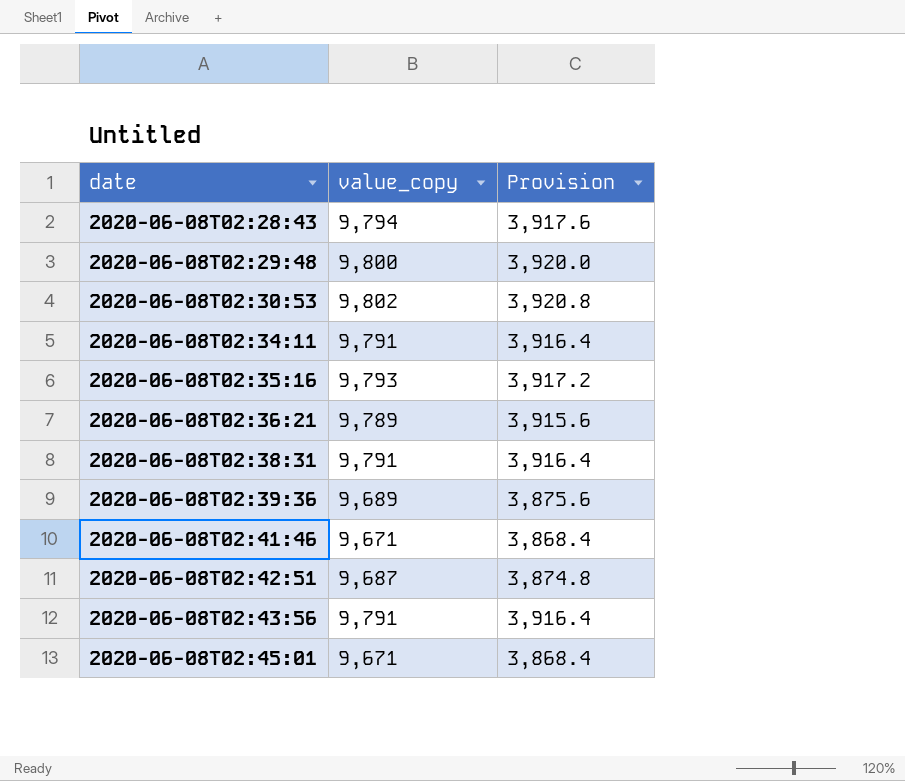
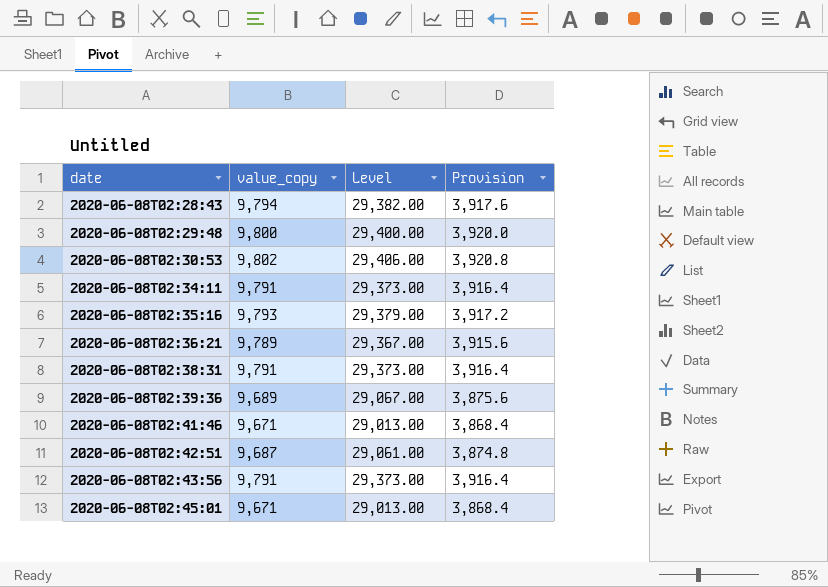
column Level | formula: none -> [value_copy] * 3

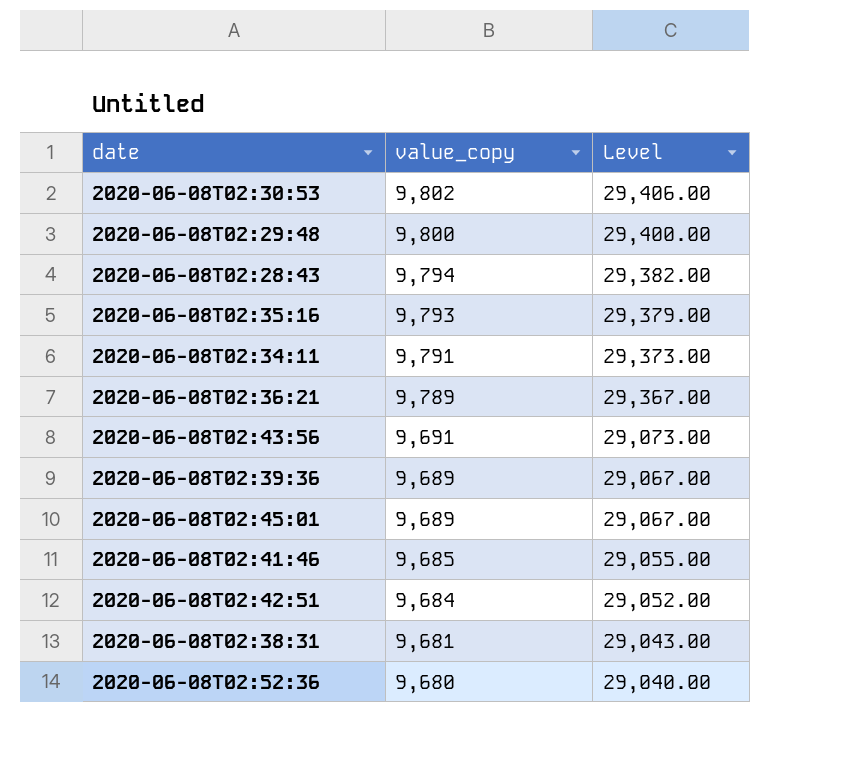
row order: date ascending -> value_copy descending
column Provision | formula: [value_copy] * 0.4 -> none
2020-06-08T02:43:56 | value_copy: 9,791 -> 9,691
2020-06-08T02:43:56 | Level: 29,373.00 -> 29,073.00
2020-06-08T02:45:01 | value_copy: 9,671 -> 9,689
2020-06-08T02:45:01 | Level: 29,013.00 -> 29,067.00
2020-06-08T02:41:46 | value_copy: 9,671 -> 9,685
2020-06-08T02:41:46 | Level: 29,013.00 -> 29,055.00
2020-06-08T02:42:51 | value_copy: 9,687 -> 9,684
2020-06-08T02:42:51 | Level: 29,061.00 -> 29,052.00
2020-06-08T02:38:31 | value_copy: 9,791 -> 9,681
2020-06-08T02:38:31 | Level: 29,373.00 -> 29,043.00
row 2020-06-08T02:52:36: none -> 9,680 | 29,040.00

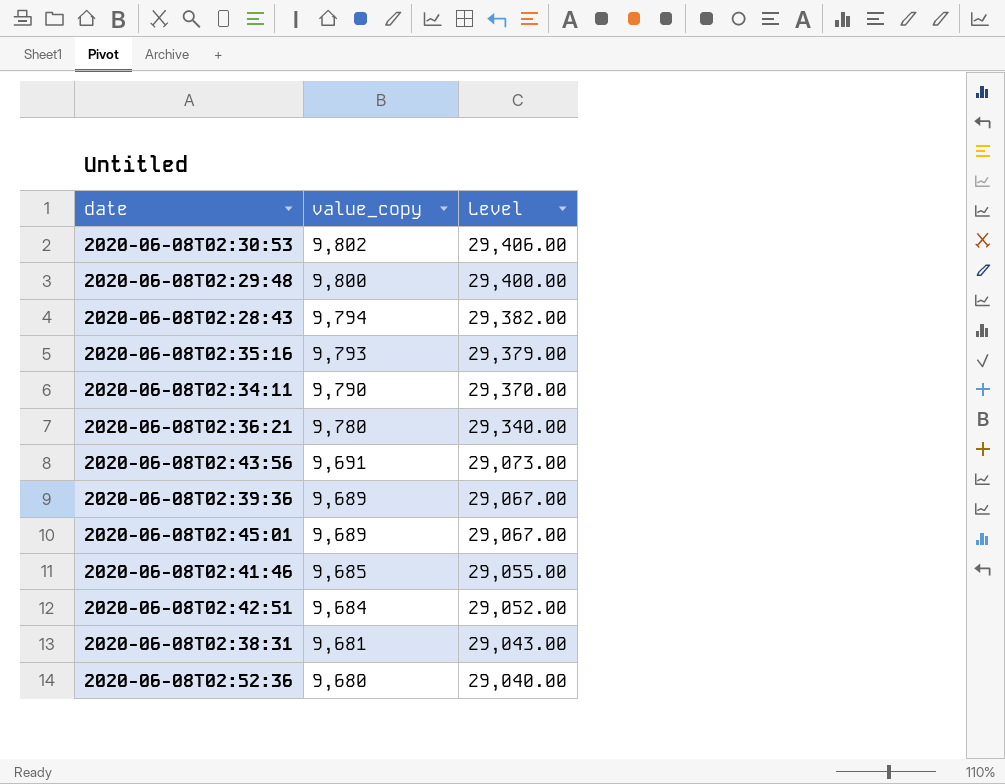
2020-06-08T02:34:11 | value_copy: 9,791 -> 9,790
2020-06-08T02:34:11 | Level: 29,373.00 -> 29,370.00
2020-06-08T02:36:21 | value_copy: 9,789 -> 9,780
2020-06-08T02:36:21 | Level: 29,367.00 -> 29,340.00

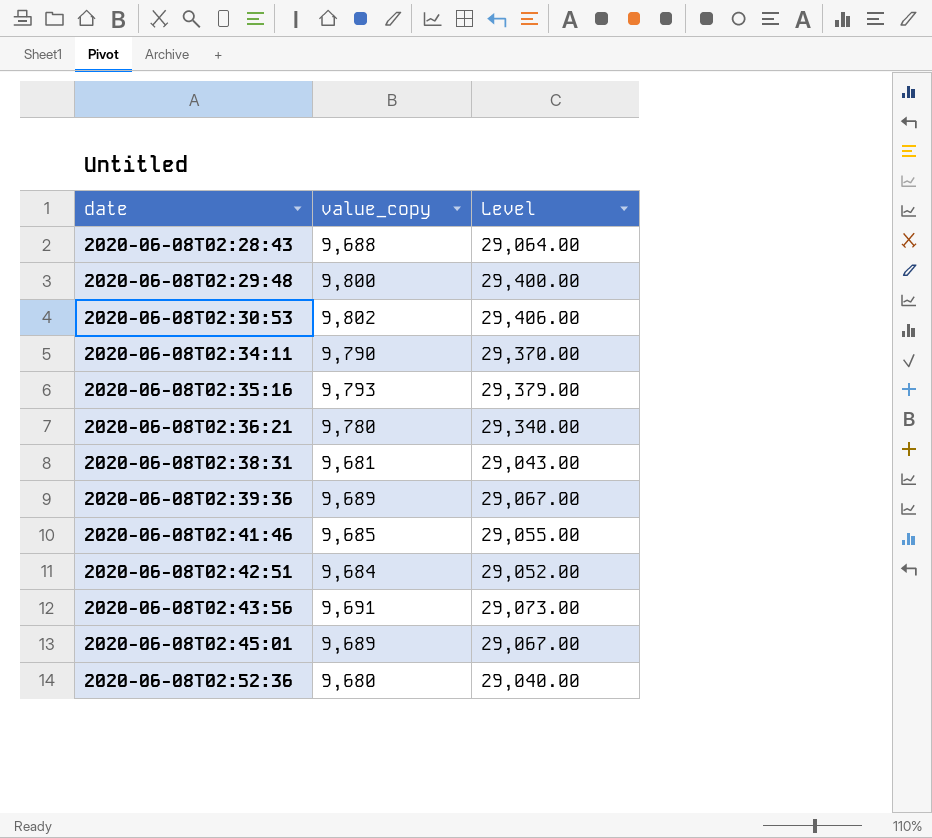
row order: value_copy descending -> date ascending
2020-06-08T02:28:43 | value_copy: 9,794 -> 9,688
2020-06-08T02:28:43 | Level: 29,382.00 -> 29,064.00

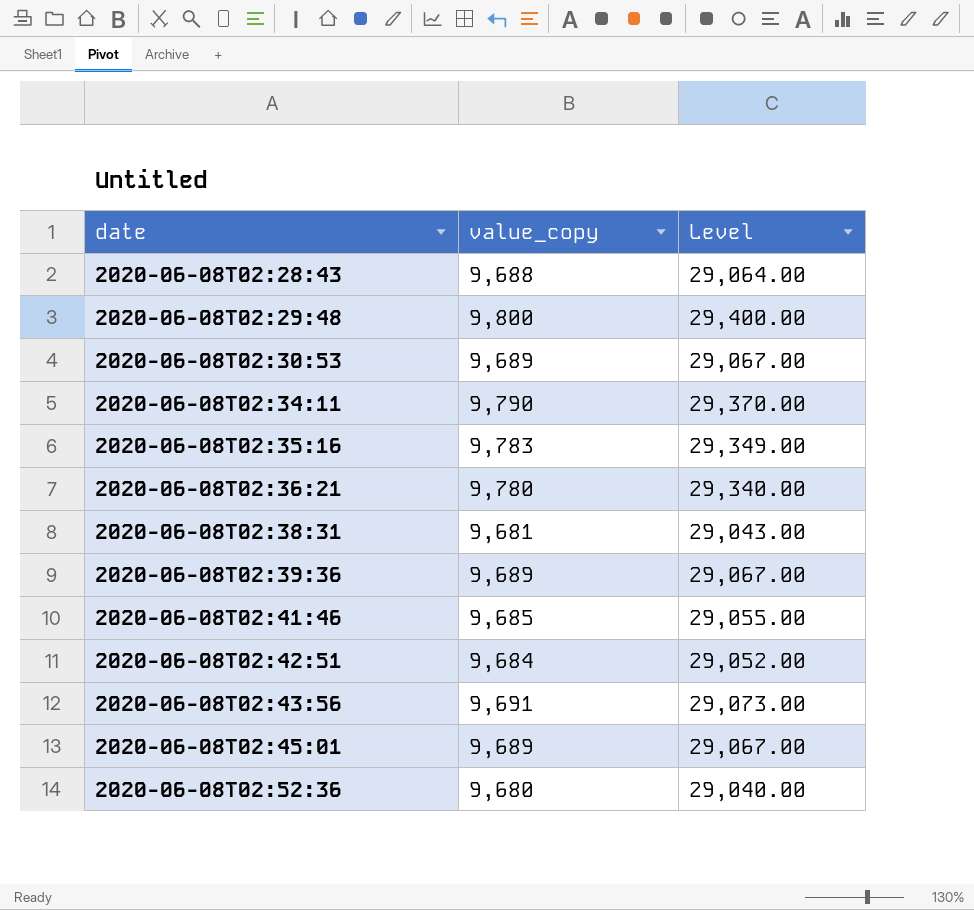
2020-06-08T02:30:53 | value_copy: 9,802 -> 9,689
2020-06-08T02:30:53 | Level: 29,406.00 -> 29,067.00
2020-06-08T02:35:16 | value_copy: 9,793 -> 9,783
2020-06-08T02:35:16 | Level: 29,379.00 -> 29,349.00

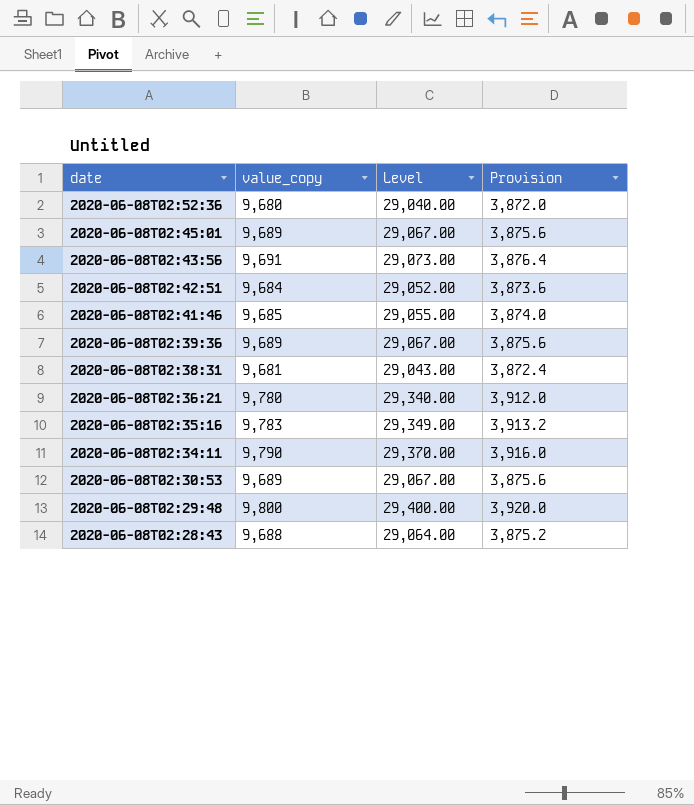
row order: date ascending -> date descending
column Provision | formula: none -> [value_copy] * 0.4

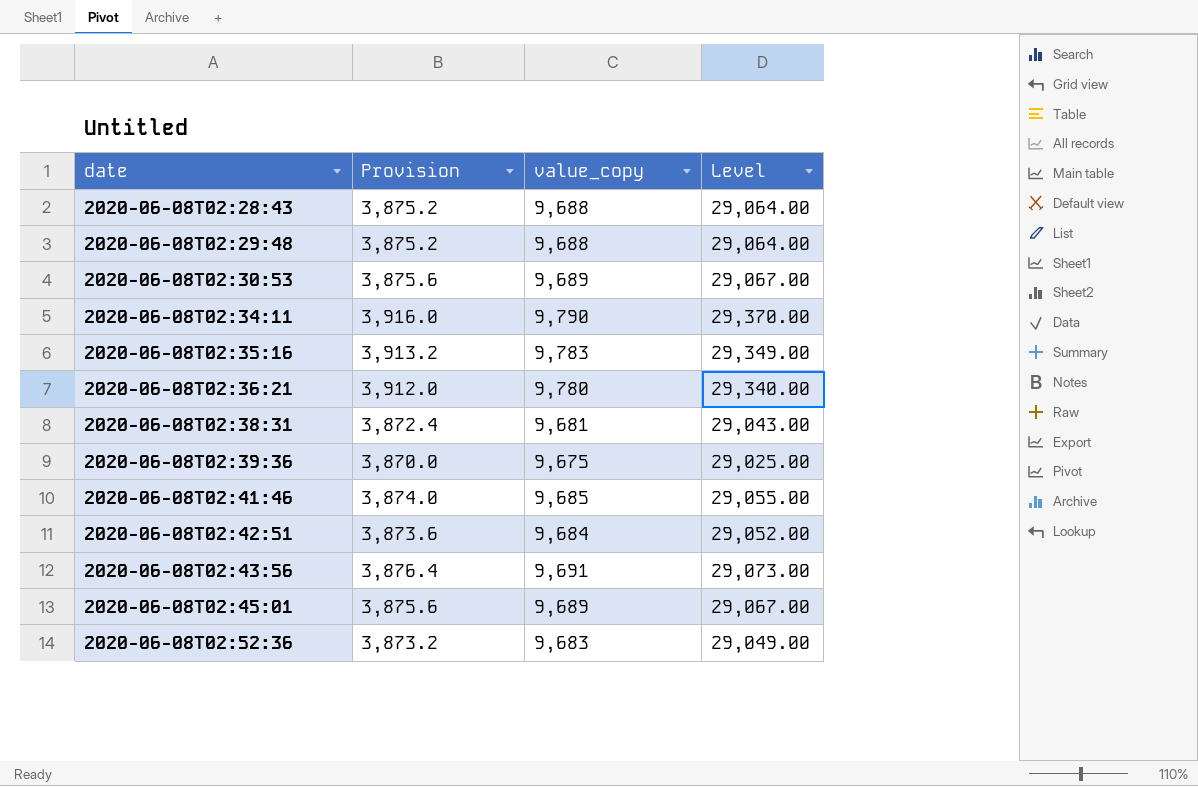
row order: date descending -> date ascending
column Provision | position: 4 -> 2
2020-06-08T02:29:48 | Provision: 3,920.0 -> 3,875.2
2020-06-08T02:29:48 | value_copy: 9,800 -> 9,688
2020-06-08T02:29:48 | Level: 29,400.00 -> 29,064.00
2020-06-08T02:39:36 | Provision: 3,875.6 -> 3,870.0
2020-06-08T02:39:36 | value_copy: 9,689 -> 9,675
2020-06-08T02:39:36 | Level: 29,067.00 -> 29,025.00
2020-06-08T02:52:36 | Provision: 3,872.0 -> 3,873.2
2020-06-08T02:52:36 | value_copy: 9,680 -> 9,683
2020-06-08T02:52:36 | Level: 29,040.00 -> 29,049.00

